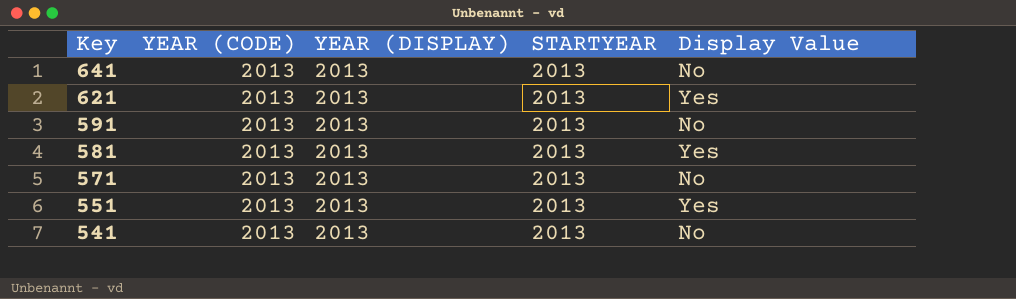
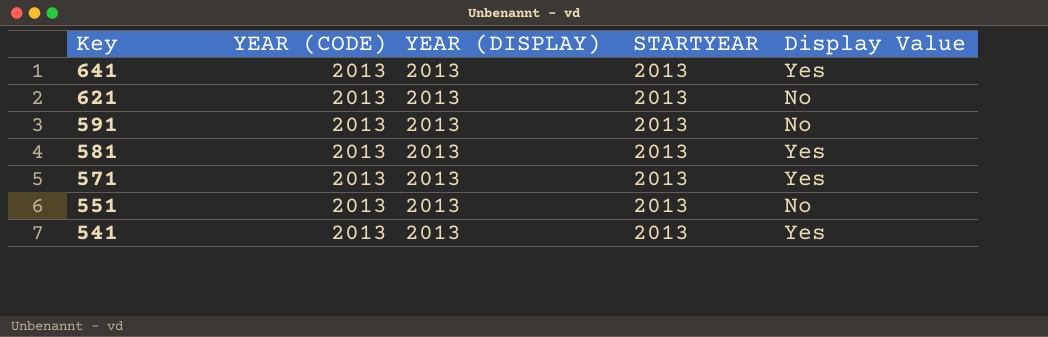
641 | Display Value: No -> Yes
621 | Display Value: Yes -> No
571 | Display Value: No -> Yes
551 | Display Value: Yes -> No
541 | Display Value: No -> Yes

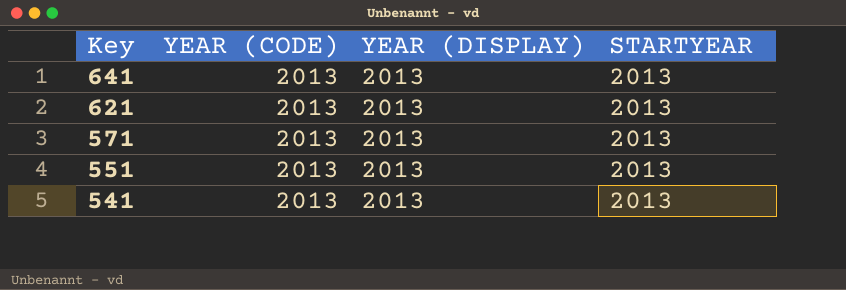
column Display Value | position: 5 -> none
row 591: 2013 | 2013 | 2013 | No -> none
row 581: 2013 | 2013 | 2013 | Yes -> none

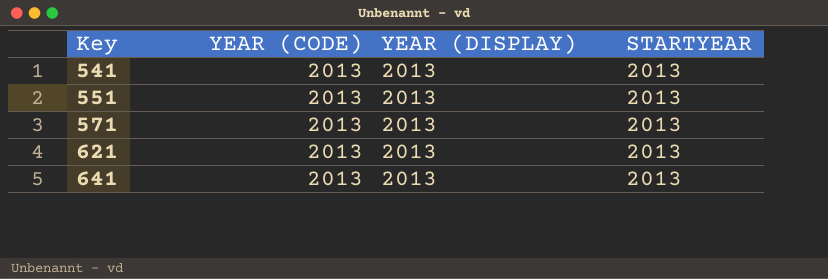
row order: Key descending -> Key ascending

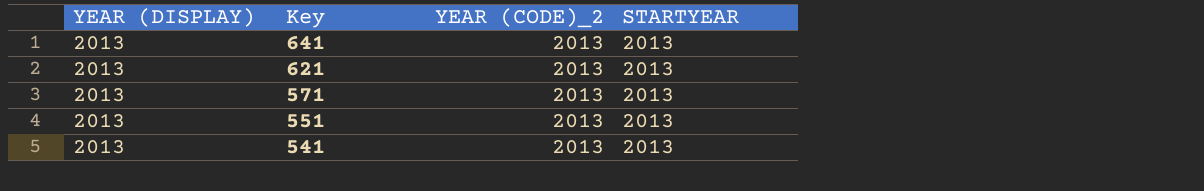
row order: Key ascending -> Key descending
column YEAR (DISPLAY) | position: 3 -> 1
column name: YEAR (CODE) -> YEAR (CODE)_2

